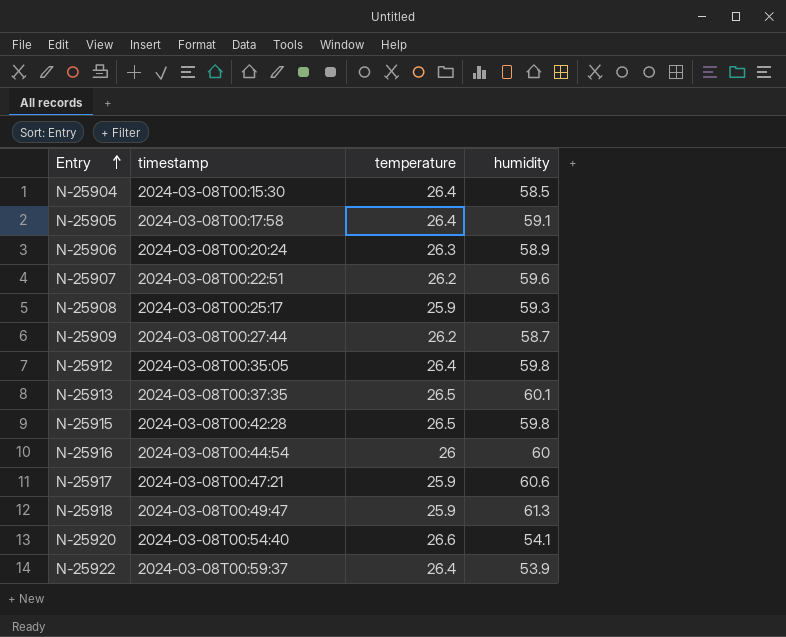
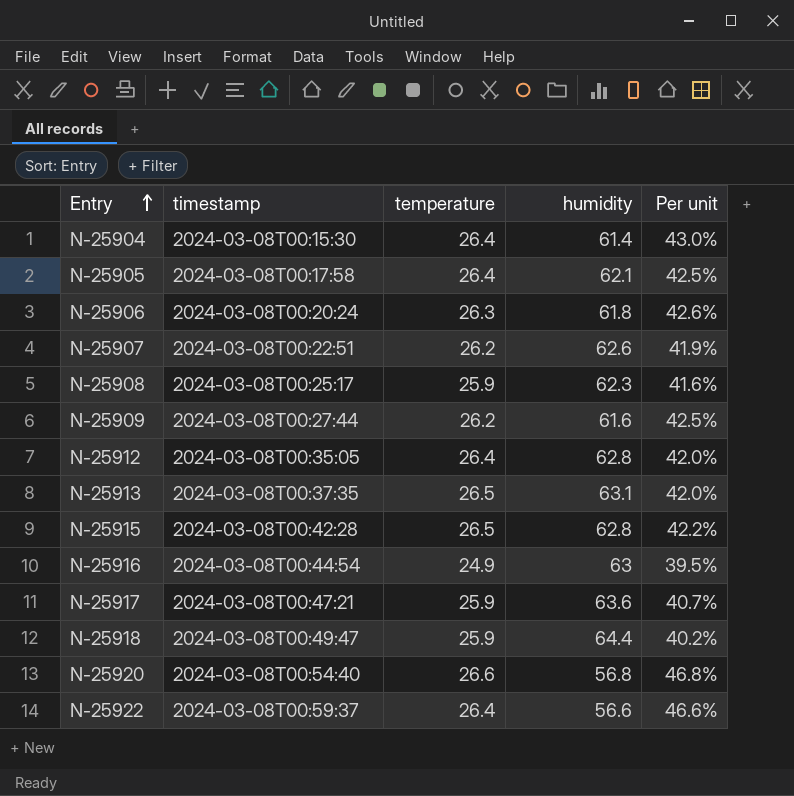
column Per unit | formula: none -> [temperature] / [humidity]
N-25904 | humidity: 58.5 -> 61.4
N-25905 | humidity: 59.1 -> 62.1
N-25906 | humidity: 58.9 -> 61.8
N-25907 | humidity: 59.6 -> 62.6
N-25908 | humidity: 59.3 -> 62.3
N-25909 | humidity: 58.7 -> 61.6
N-25912 | humidity: 59.8 -> 62.8
N-25913 | humidity: 60.1 -> 63.1
N-25915 | humidity: 59.8 -> 62.8
N-25916 | temperature: 26 -> 24.9
N-25916 | humidity: 60 -> 63
N-25917 | humidity: 60.6 -> 63.6
N-25918 | humidity: 61.3 -> 64.4
N-25920 | humidity: 54.1 -> 56.8
N-25922 | humidity: 53.9 -> 56.6

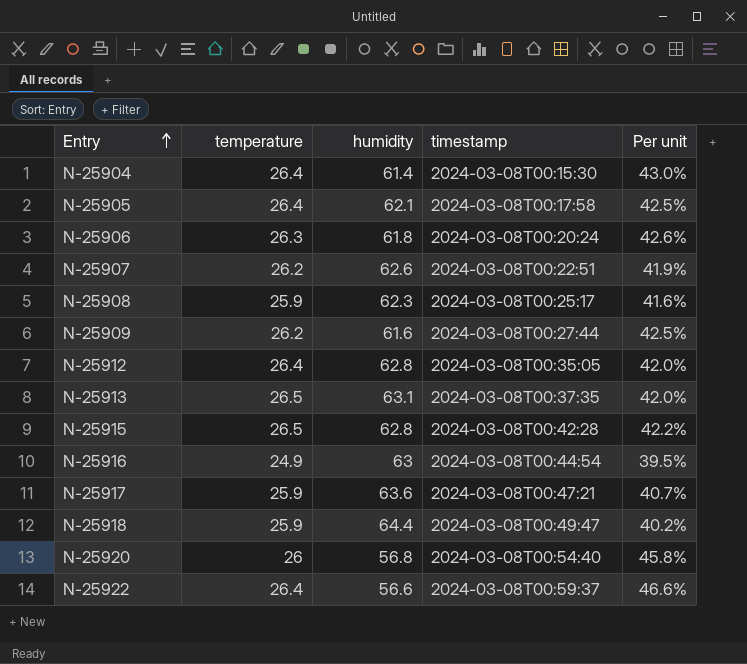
column timestamp | position: 2 -> 4
N-25920 | temperature: 26.6 -> 26
N-25920 | Per unit: 46.8% -> 45.8%

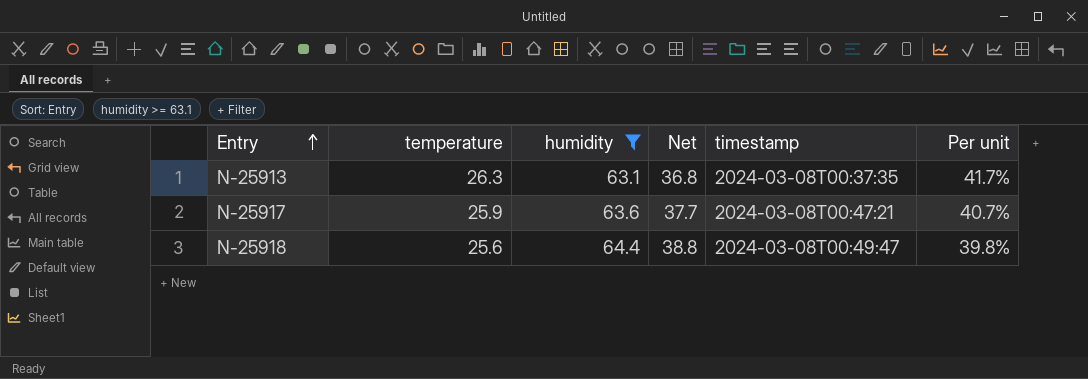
filter: none -> humidity >= 63.1
column Net | formula: none -> [humidity] - [temperature]
N-25913 | temperature: 26.5 -> 26.3
N-25913 | Per unit: 42.0% -> 41.7%
N-25918 | temperature: 25.9 -> 25.6
N-25918 | Per unit: 40.2% -> 39.8%

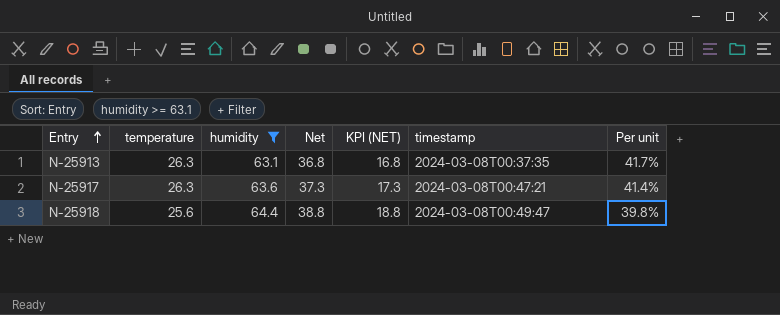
column KPI (NET) | formula: none -> [Net] - 20
N-25917 | temperature: 25.9 -> 26.3
N-25917 | Net: 37.7 -> 37.3
N-25917 | Per unit: 40.7% -> 41.4%

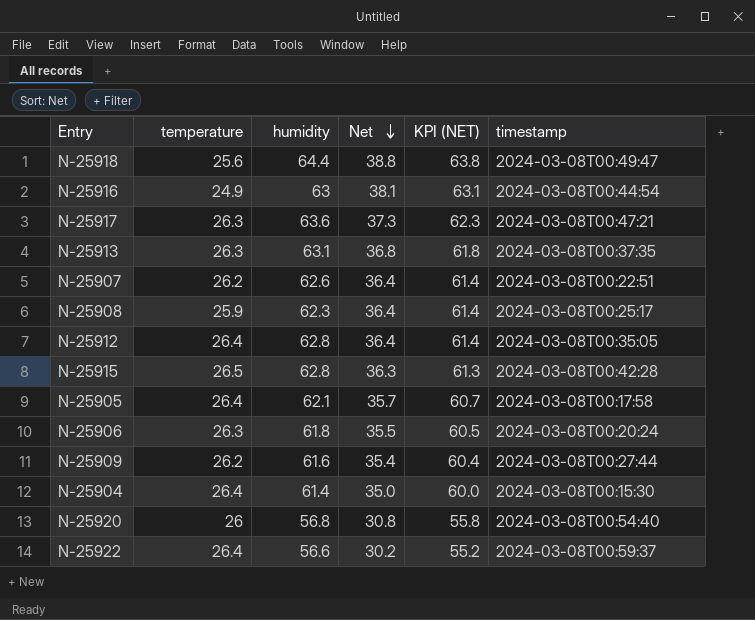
filter: humidity >= 63.1 -> none
row order: Entry ascending -> Net descending
column Per unit | formula: [temperature] / [humidity] -> none
column KPI (NET) | formula: [Net] - 20 -> [Net] + 25

